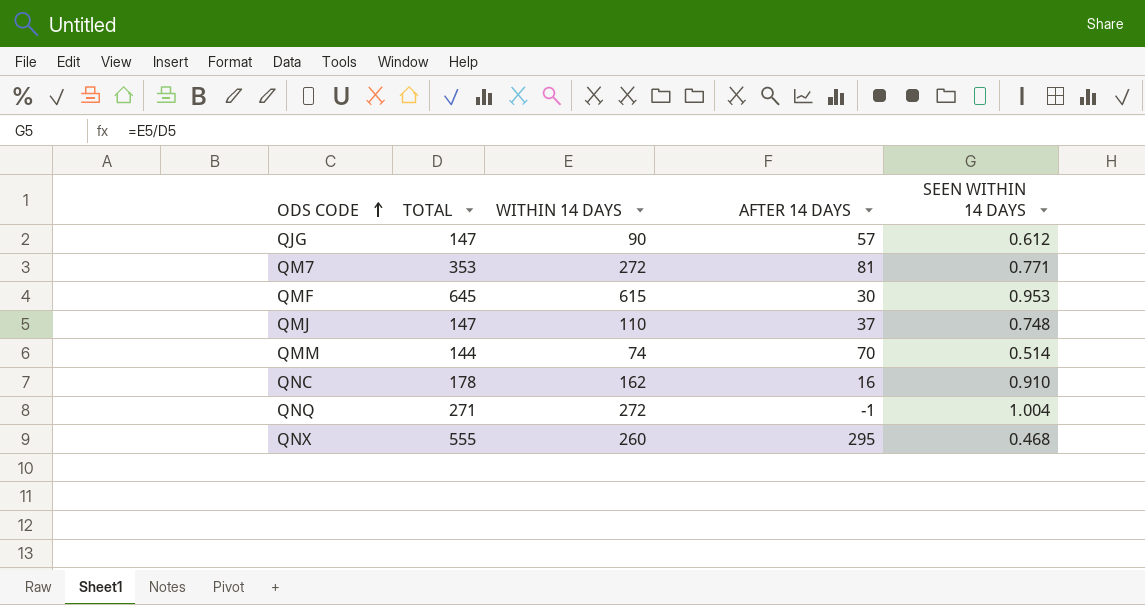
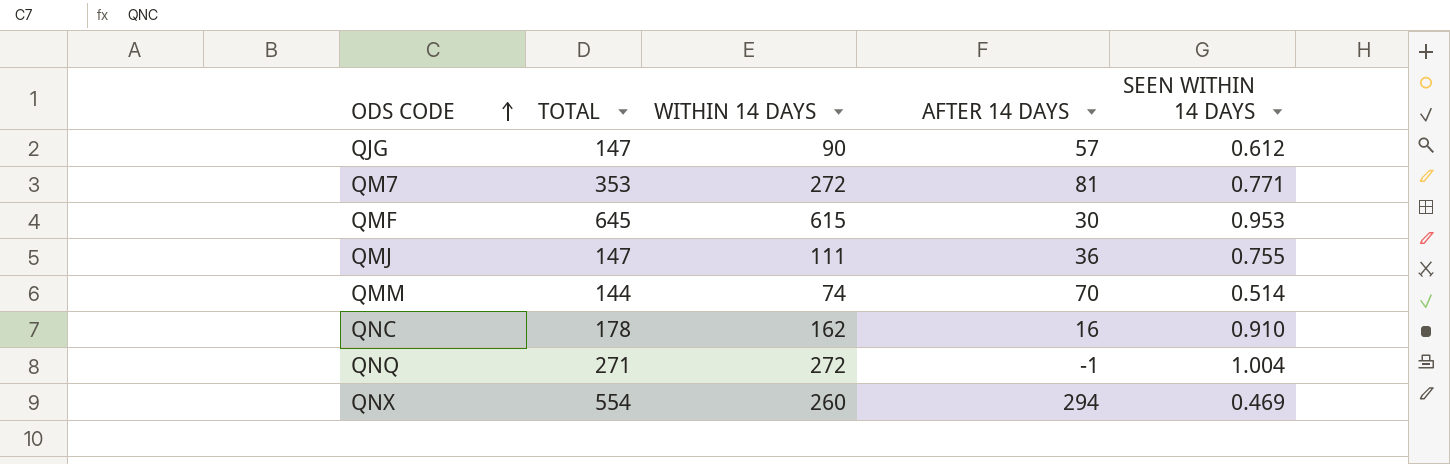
QMJ | WITHIN 14 DAYS: 110 -> 111
QMJ | AFTER 14 DAYS: 37 -> 36
QMJ | SEEN WITHIN 14 DAYS: 0.748 -> 0.755
QNX | TOTAL: 555 -> 554
QNX | AFTER 14 DAYS: 295 -> 294
QNX | SEEN WITHIN 14 DAYS: 0.468 -> 0.469

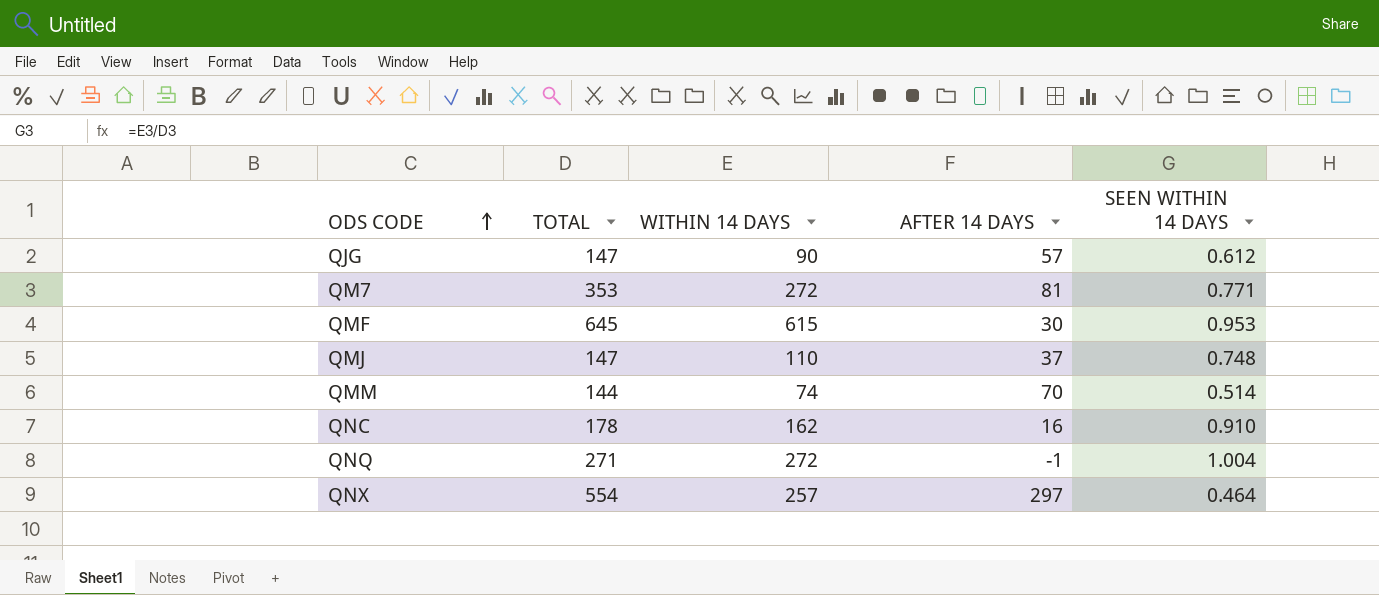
QMJ | WITHIN 14 DAYS: 111 -> 110
QMJ | AFTER 14 DAYS: 36 -> 37
QMJ | SEEN WITHIN 14 DAYS: 0.755 -> 0.748
QNX | WITHIN 14 DAYS: 260 -> 257
QNX | AFTER 14 DAYS: 294 -> 297
QNX | SEEN WITHIN 14 DAYS: 0.469 -> 0.464

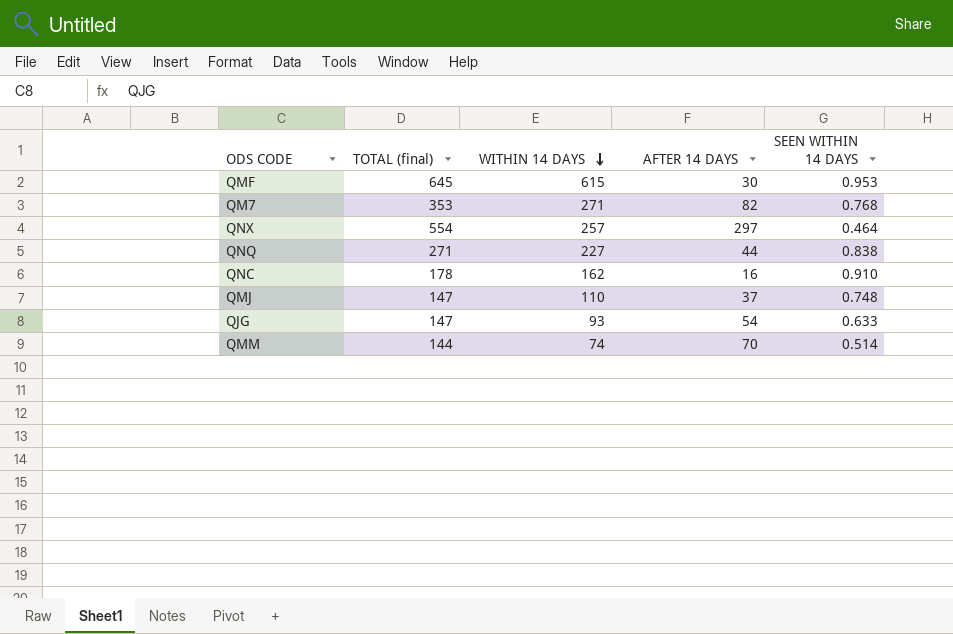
row order: ODS CODE ascending -> WITHIN 14 DAYS descending
column name: TOTAL -> TOTAL (final)
QM7 | WITHIN 14 DAYS: 272 -> 271
QM7 | AFTER 14 DAYS: 81 -> 82
QM7 | SEEN WITHIN 14 DAYS: 0.771 -> 0.768
QNQ | WITHIN 14 DAYS: 272 -> 227
QNQ | AFTER 14 DAYS: -1 -> 44
QNQ | SEEN WITHIN 14 DAYS: 1.004 -> 0.838
QJG | WITHIN 14 DAYS: 90 -> 93
QJG | AFTER 14 DAYS: 57 -> 54
QJG | SEEN WITHIN 14 DAYS: 0.612 -> 0.633

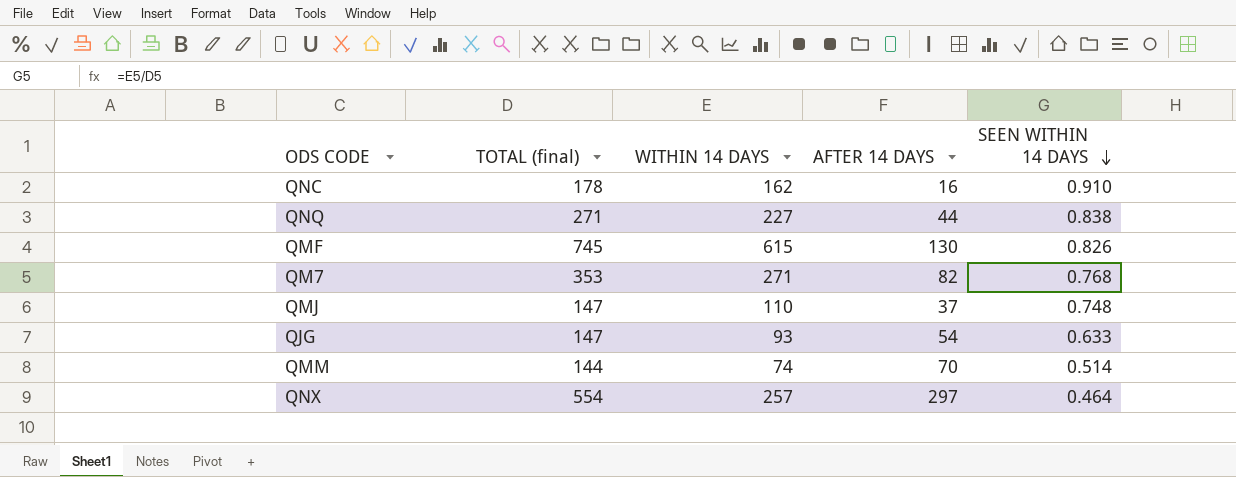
row order: WITHIN 14 DAYS descending -> SEEN WITHIN 14 DAYS descending
QMF | TOTAL (final): 645 -> 745
QMF | AFTER 14 DAYS: 30 -> 130
QMF | SEEN WITHIN 14 DAYS: 0.953 -> 0.826

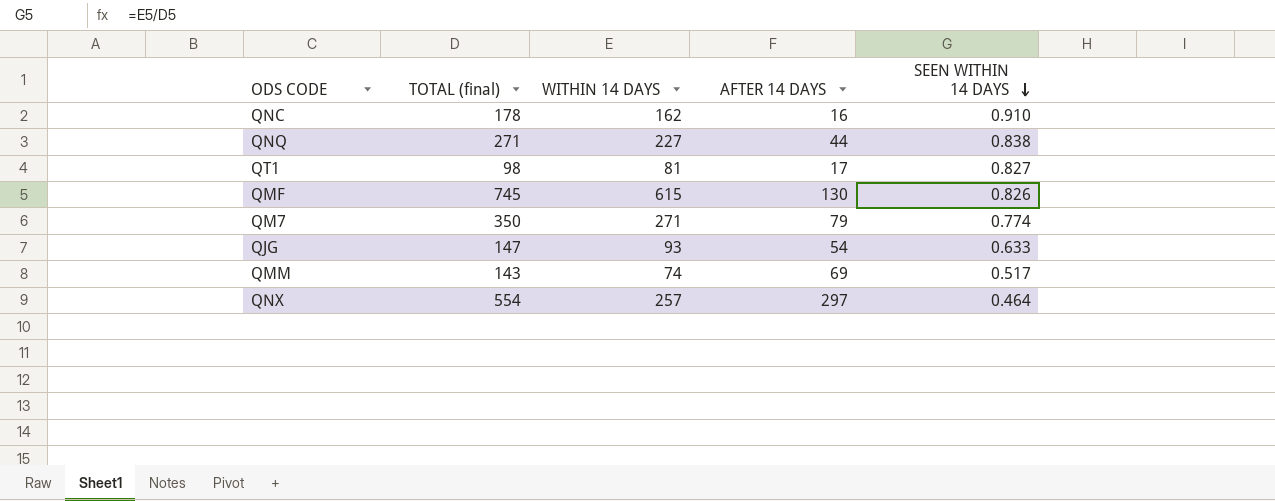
row QMJ: 147 | 110 | 37 | 0.748 -> none
row QT1: none -> 98 | 81 | 17 | 0.827
QM7 | TOTAL (final): 353 -> 350
QM7 | AFTER 14 DAYS: 82 -> 79
QM7 | SEEN WITHIN 14 DAYS: 0.768 -> 0.774
QMM | TOTAL (final): 144 -> 143
QMM | AFTER 14 DAYS: 70 -> 69
QMM | SEEN WITHIN 14 DAYS: 0.514 -> 0.517

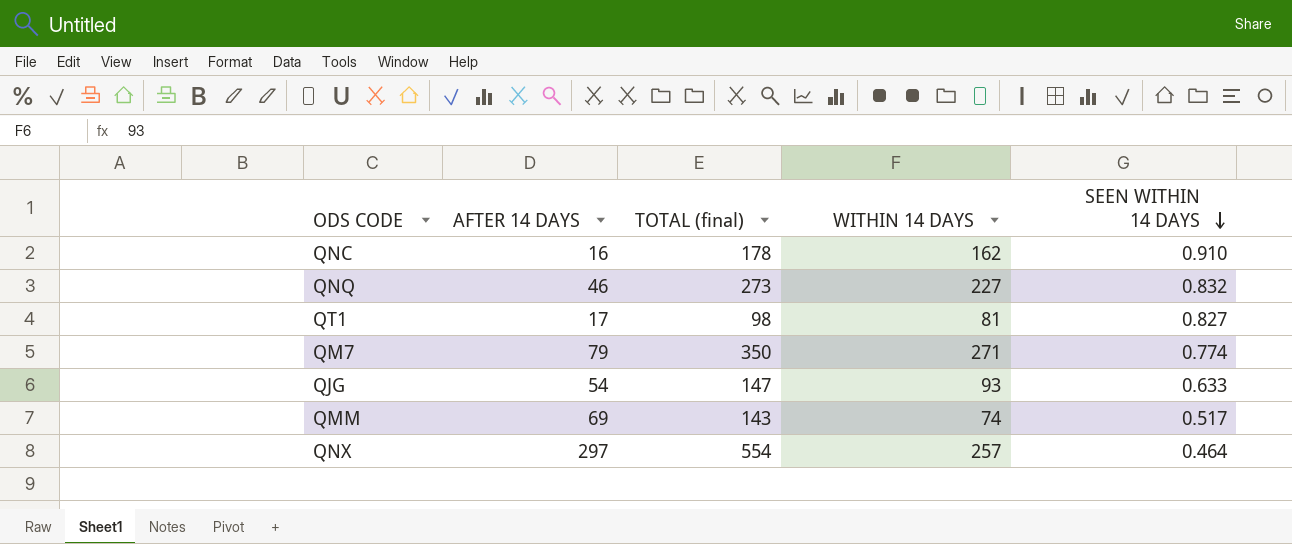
column AFTER 14 DAYS | position: 4 -> 2
row QMF: 745 | 615 | 130 | 0.826 -> none
QNQ | AFTER 14 DAYS: 44 -> 46
QNQ | TOTAL (final): 271 -> 273
QNQ | SEEN WITHIN 14 DAYS: 0.838 -> 0.832

